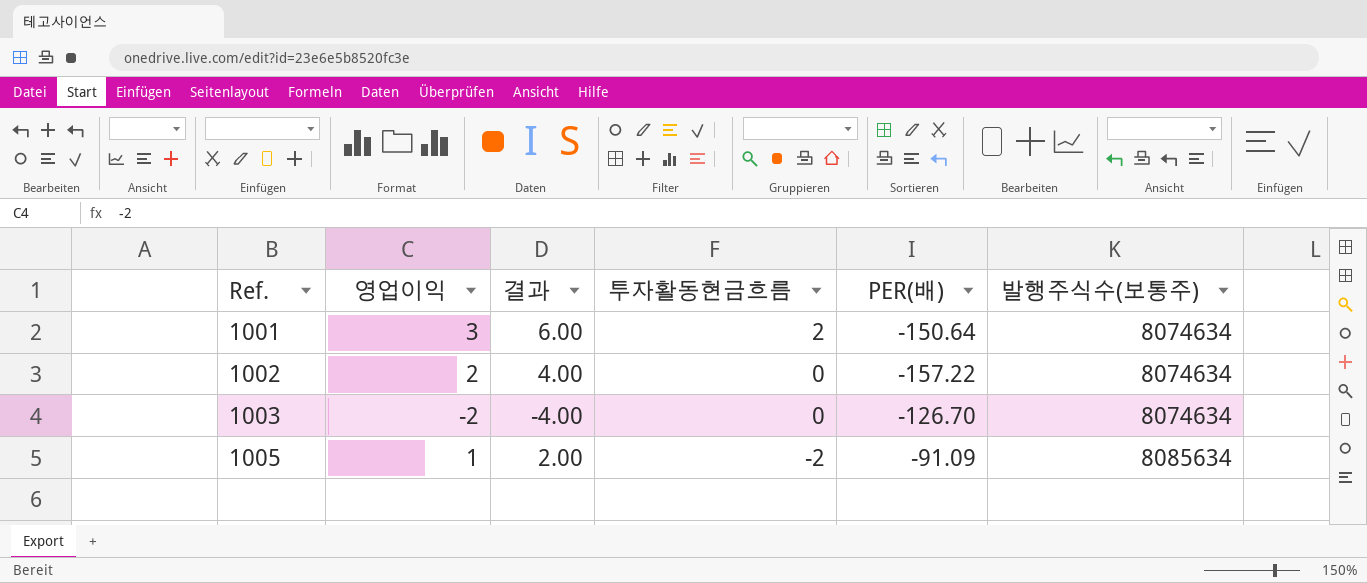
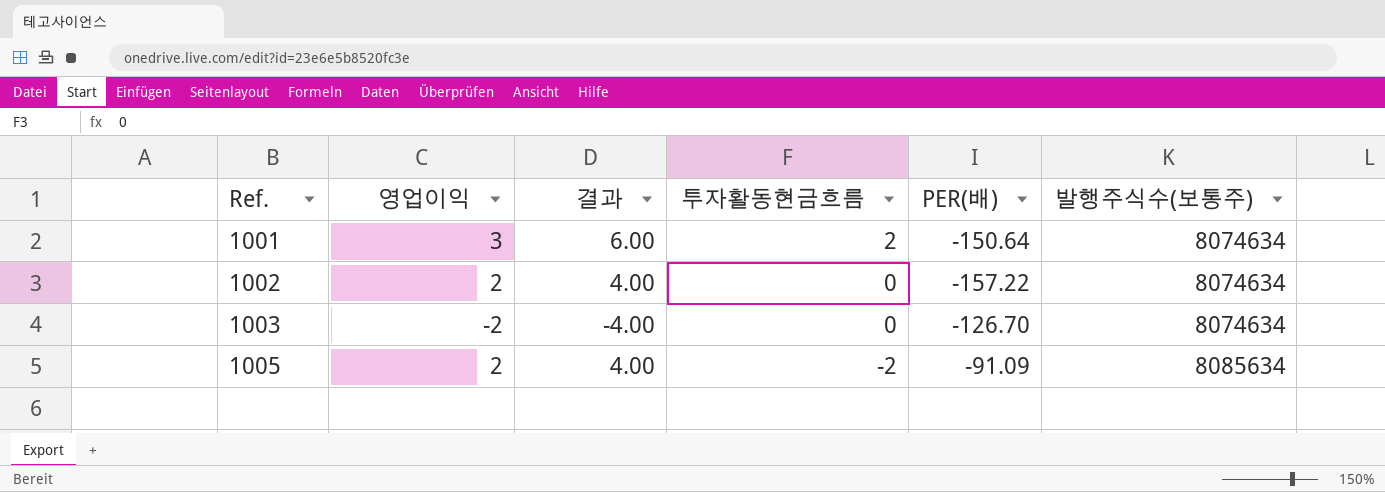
1005 | 영업이익: 1 -> 2
1005 | 결과: 2.00 -> 4.00

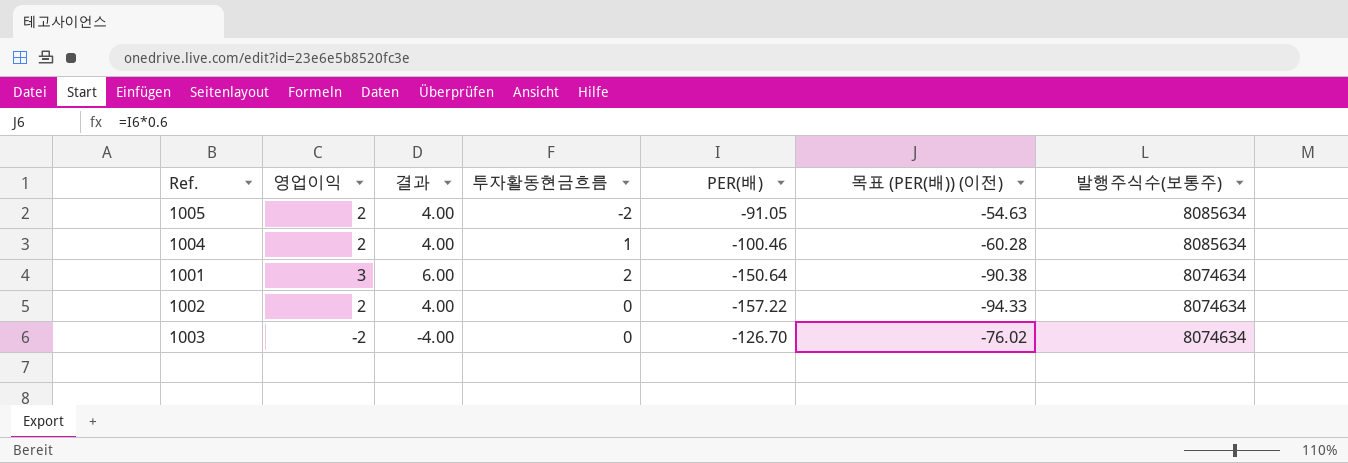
row order: Ref. ascending -> 발행주식수(보통주) descending
column 목표 (PER(배)) (이전) | formula: none -> [PER(배)] * 0.6
1005 | PER(배): -91.09 -> -91.05
row 1004: none -> 2 | 4.00 | 1 | -100.46 | -60.28 | 8085634

